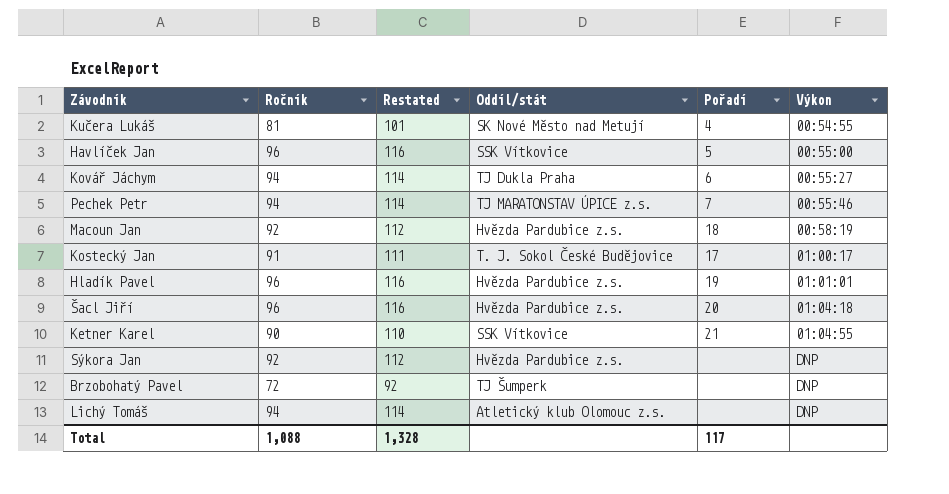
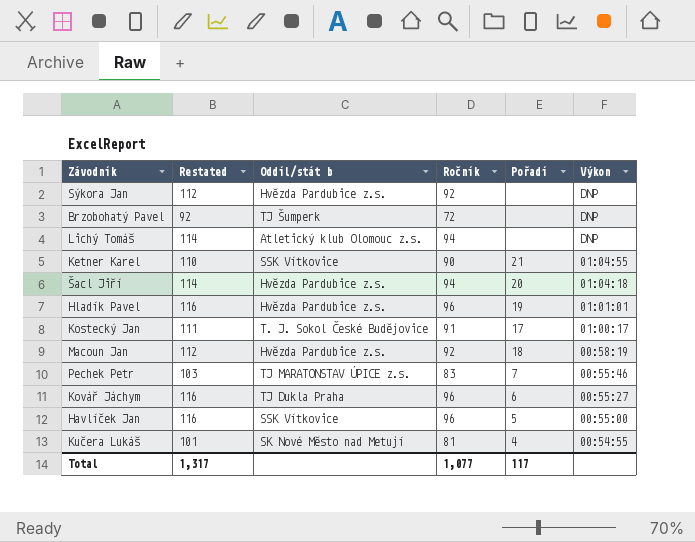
row order: Výkon ascending -> Výkon descending
column name: Oddíl/stát -> Oddíl/stát b
column Ročník | position: 2 -> 4
Šacl Jiří | Restated: 116 -> 114
Šacl Jiří | Ročník: 96 -> 94
Pechek Petr | Restated: 114 -> 103
Pechek Petr | Ročník: 94 -> 83
Kovář Jáchym | Restated: 114 -> 116
Kovář Jáchym | Ročník: 94 -> 96
Total | Restated: 1,328 -> 1,317
Total | Ročník: 1,088 -> 1,077

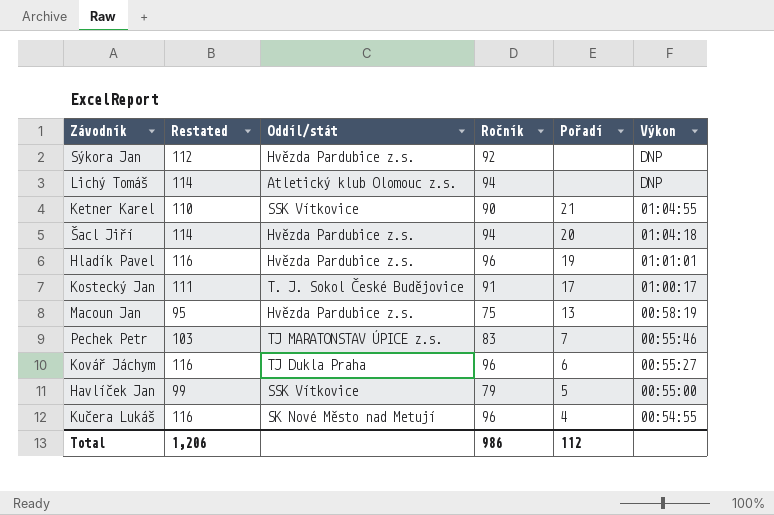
column name: Oddíl/stát b -> Oddíl/stát
row Brzobohatý Pavel: 92 | TJ Šumperk | 72 | none | DNP -> none
Macoun Jan | Restated: 112 -> 95
Macoun Jan | Ročník: 92 -> 75
Macoun Jan | Pořadí: 18 -> 13
Havlíček Jan | Restated: 116 -> 99
Havlíček Jan | Ročník: 96 -> 79
Kučera Lukáš | Restated: 101 -> 116
Kučera Lukáš | Ročník: 81 -> 96
Total | Restated: 1,317 -> 1,206
Total | Ročník: 1,077 -> 986
Total | Pořadí: 117 -> 112

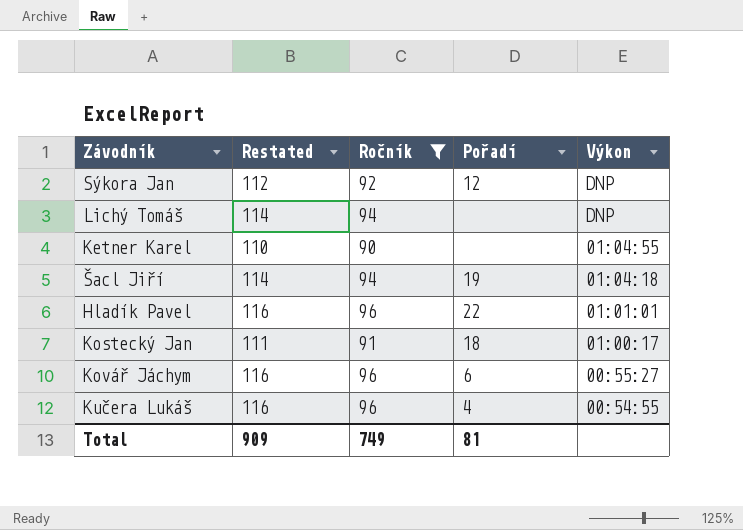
filter: none -> Ročník >= 90
column Oddíl/stát | position: 3 -> none
Sýkora Jan | Pořadí: none -> 12
Ketner Karel | Pořadí: 21 -> none
Šacl Jiří | Pořadí: 20 -> 19
Hladík Pavel | Pořadí: 19 -> 22
Kostecký Jan | Pořadí: 17 -> 18
Total | Restated: 1,206 -> 909
Total | Ročník: 986 -> 749
Total | Pořadí: 112 -> 81

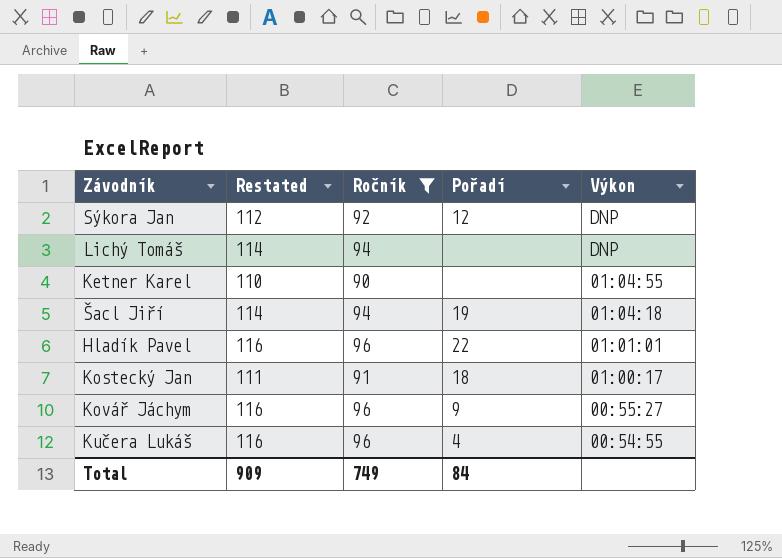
Kovář Jáchym | Pořadí: 6 -> 9
Total | Pořadí: 81 -> 84

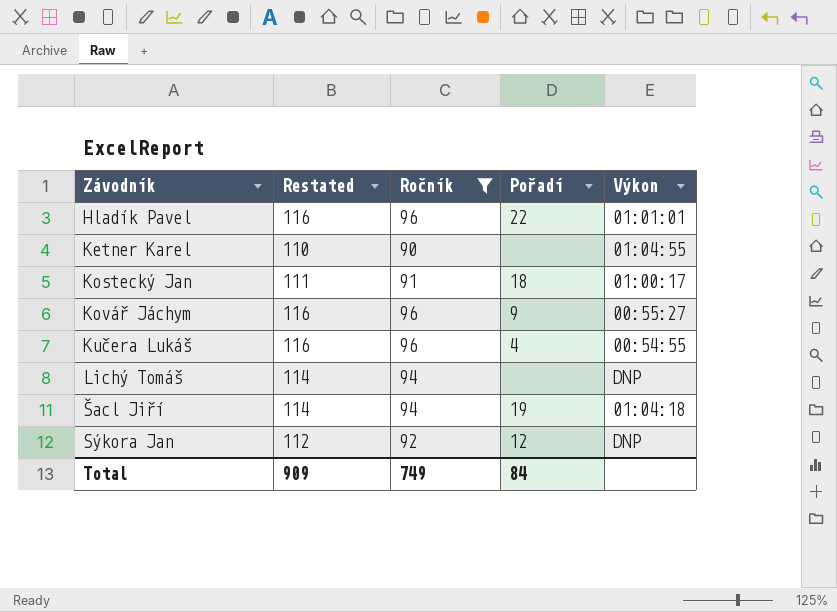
row order: Výkon descending -> Závodník ascending

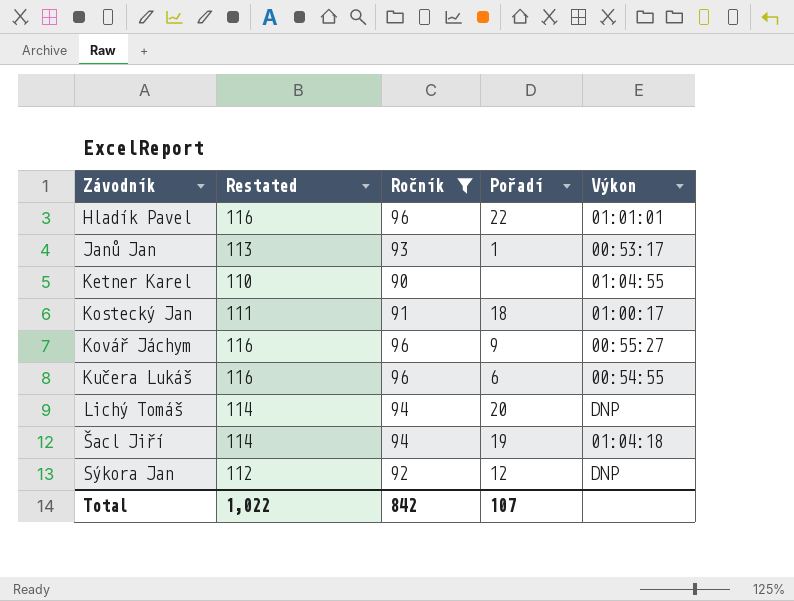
row Janů Jan: none -> 113 | 93 | 1 | 00:53:17
Kučera Lukáš | Pořadí: 4 -> 6
Lichý Tomáš | Pořadí: none -> 20
Total | Restated: 909 -> 1,022
Total | Ročník: 749 -> 842
Total | Pořadí: 84 -> 107

